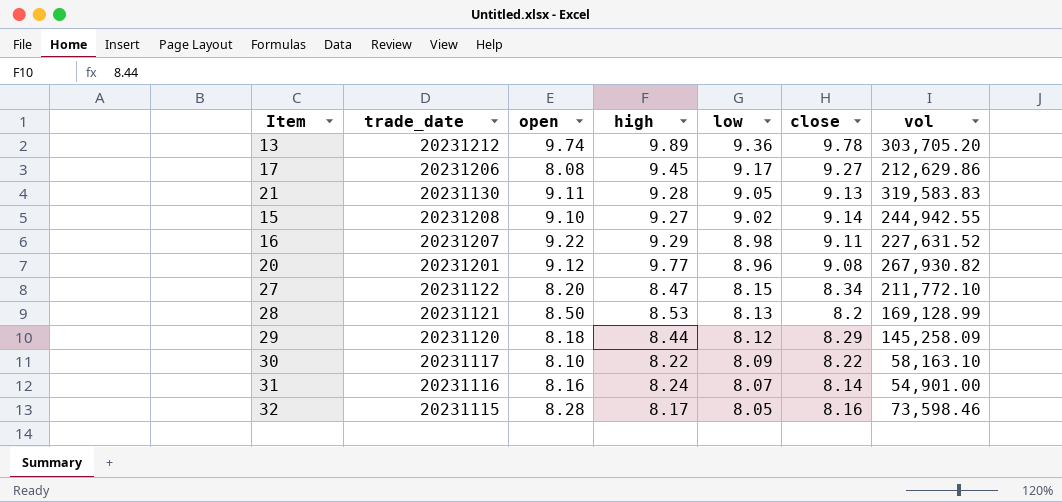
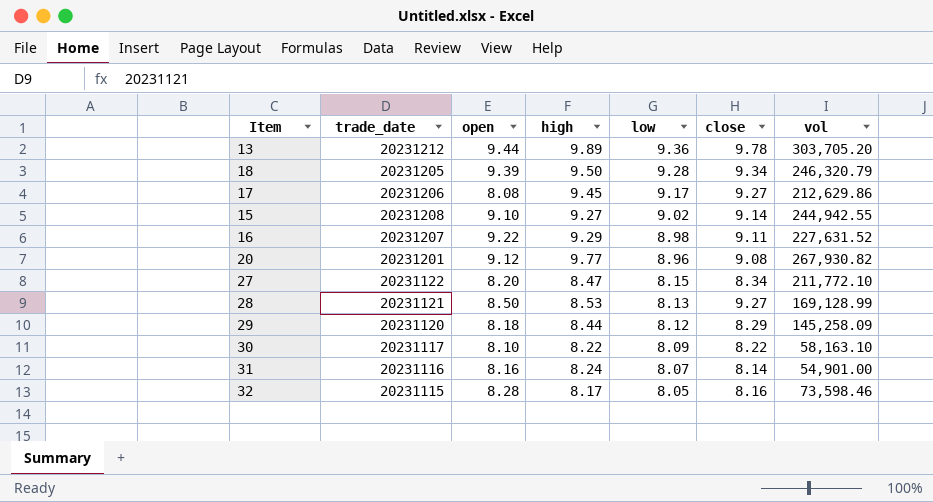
row 21: 20231130 | 9.11 | 9.28 | 9.05 | 9.13 | 319,583.83 -> none
13 | open: 9.74 -> 9.44
row 18: none -> 20231205 | 9.39 | 9.50 | 9.28 | 9.34 | 246,320.79
28 | close: 8.2 -> 9.27

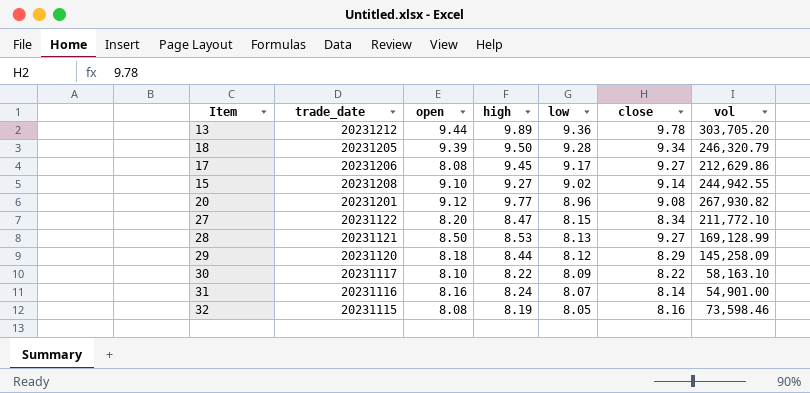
row 16: 20231207 | 9.22 | 9.29 | 8.98 | 9.11 | 227,631.52 -> none
32 | open: 8.28 -> 8.08
32 | high: 8.17 -> 8.19

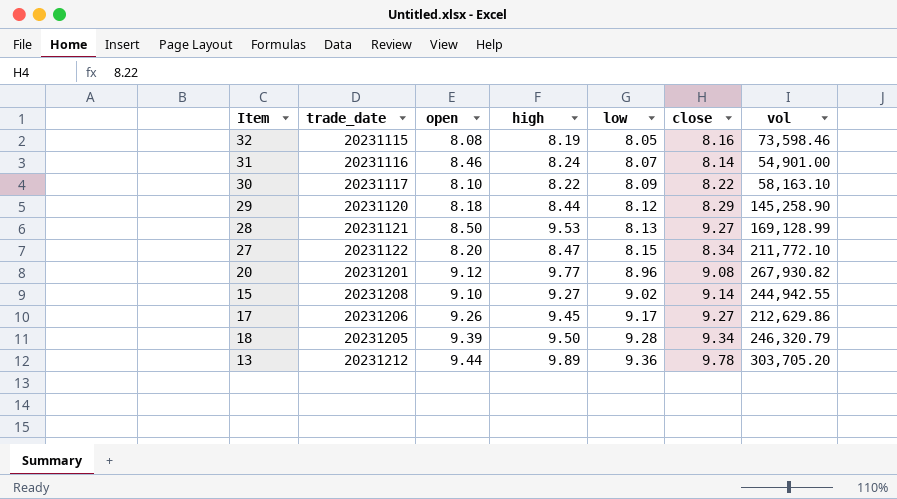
row order: low descending -> low ascending
31 | open: 8.16 -> 8.46
29 | vol: 145,258.09 -> 145,258.90
28 | high: 8.53 -> 9.53
17 | open: 8.08 -> 9.26

